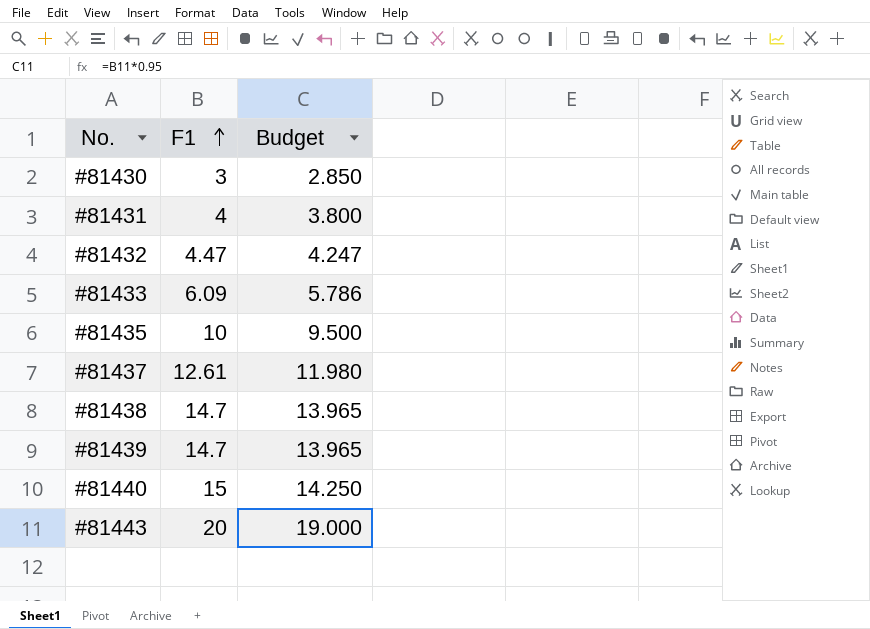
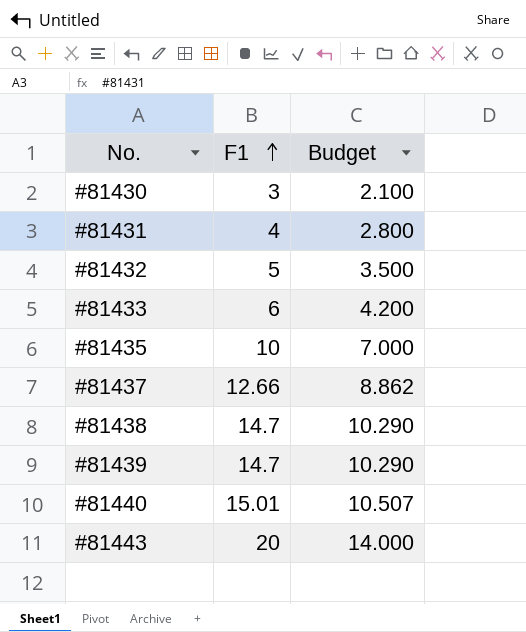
column Budget | formula: [F1] * 0.95 -> [F1] * 0.7
#81432 | F1: 4.47 -> 5
#81433 | F1: 6.09 -> 6
#81437 | F1: 12.61 -> 12.66
#81440 | F1: 15 -> 15.01

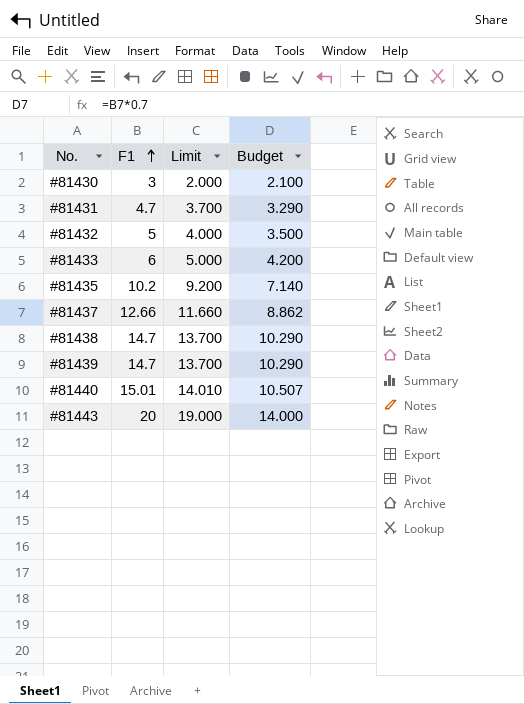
column Limit | formula: none -> [F1] - 1
#81431 | F1: 4 -> 4.7
#81431 | Budget: 2.800 -> 3.290
#81435 | F1: 10 -> 10.2
#81435 | Budget: 7.000 -> 7.140

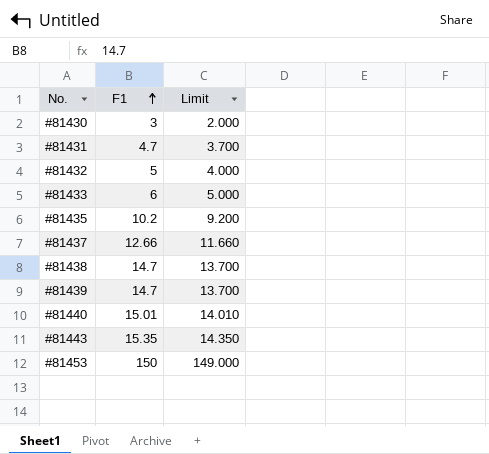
column Budget | formula: [F1] * 0.7 -> none
#81443 | F1: 20 -> 15.35
#81443 | Limit: 19.000 -> 14.350
row #81453: none -> 150 | 149.000

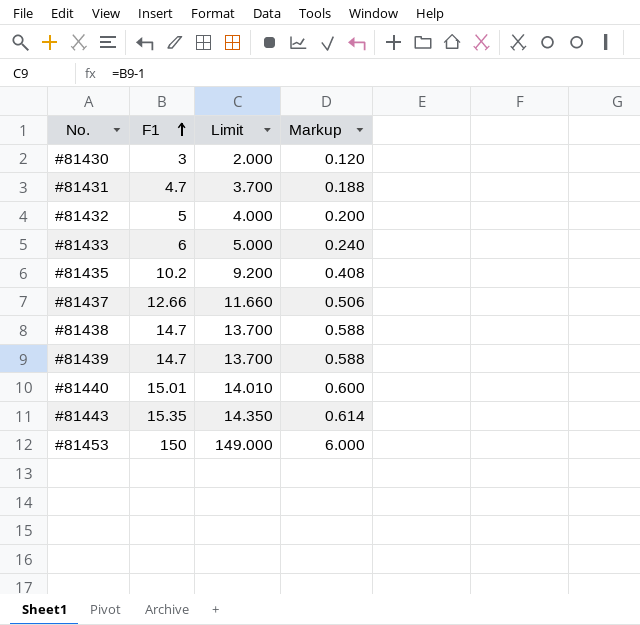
column Markup | formula: none -> [F1] * 0.04

